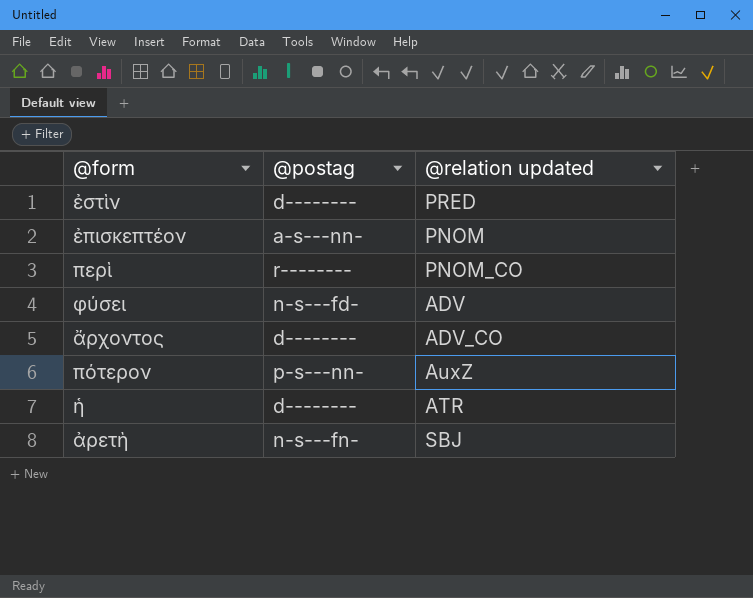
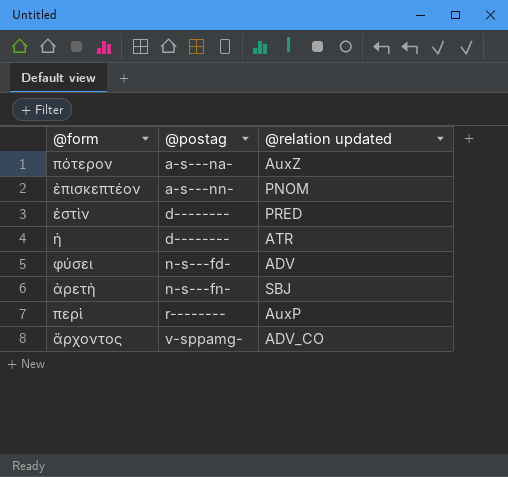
row order: none -> @postag ascending
πότερον | @postag: p-s---nn- -> a-s---na-
περὶ | @relation updated: PNOM_CO -> AuxP
ἄρχοντος | @postag: d-------- -> v-sppamg-

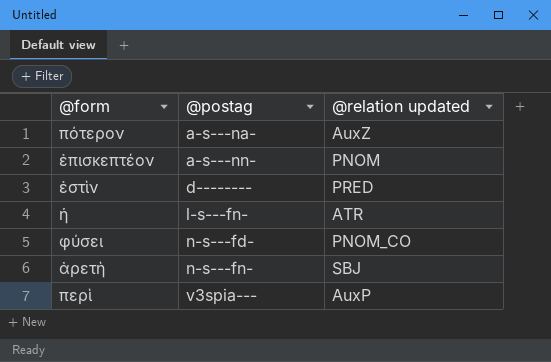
row ἄρχοντος: v-sppamg- | ADV_CO -> none
ἡ | @postag: d-------- -> l-s---fn-
φύσει | @relation updated: ADV -> PNOM_CO
περὶ | @postag: r-------- -> v3spia---

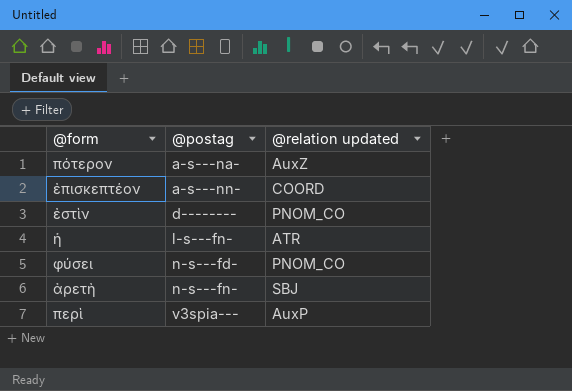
ἐπισκεπτέον | @relation updated: PNOM -> COORD
ἐστὶν | @relation updated: PRED -> PNOM_CO

